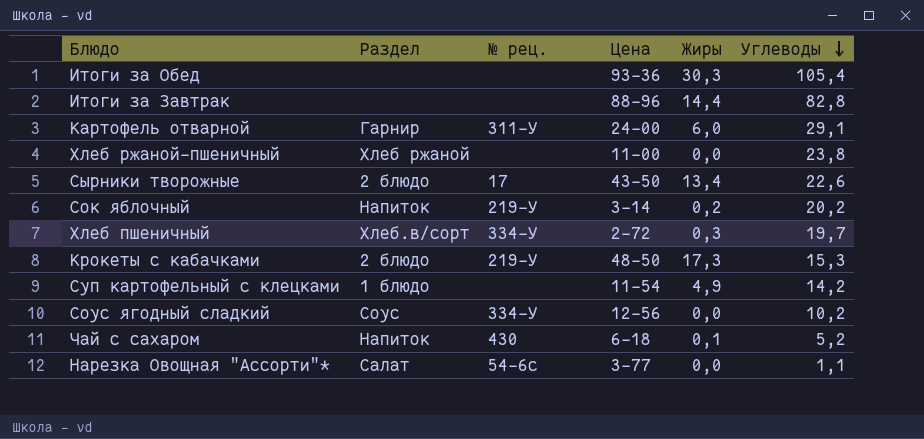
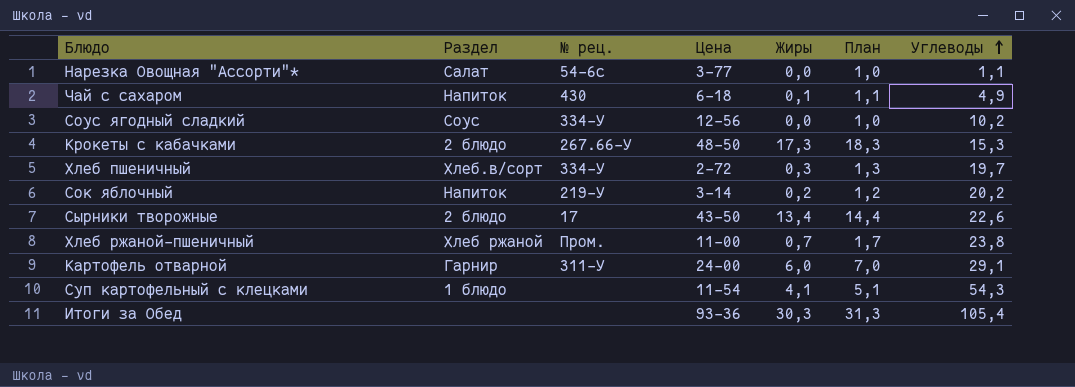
row order: Углеводы descending -> Углеводы ascending
column План | formula: none -> [Жиры] + 1
row Итоги за Завтрак: none | none | 88-96 | 14,4 | 82,8 -> none
Чай с сахаром | Углеводы: 5,2 -> 4,9
Крокеты с кабачками | № рец.: 219-У -> 267.66-У
Хлеб ржаной-пшеничный | № рец.: none -> Пром.
Хлеб ржаной-пшеничный | Жиры: 0,0 -> 0,7
Суп картофельный с клецками | Жиры: 4,9 -> 4,1
Суп картофельный с клецками | Углеводы: 14,2 -> 54,3

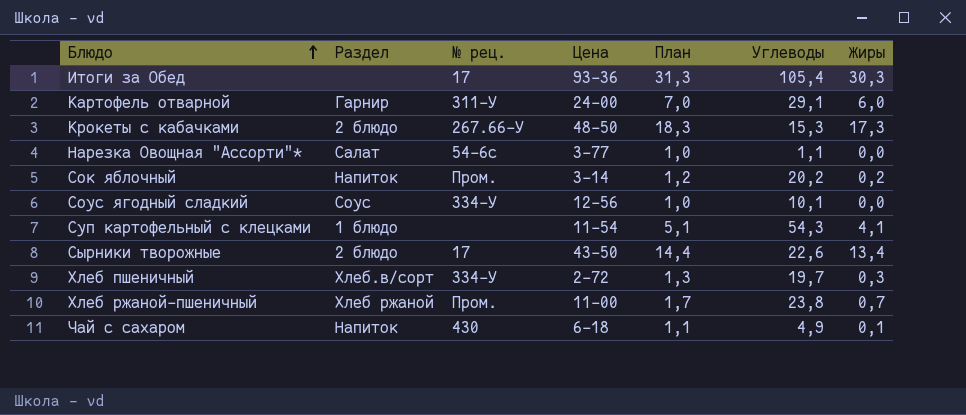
row order: Углеводы ascending -> Блюдо ascending
column Жиры | position: 5 -> 7
Итоги за Обед | № рец.: none -> 17
Сок яблочный | № рец.: 219-У -> Пром.
Соус ягодный сладкий | Углеводы: 10,2 -> 10,1

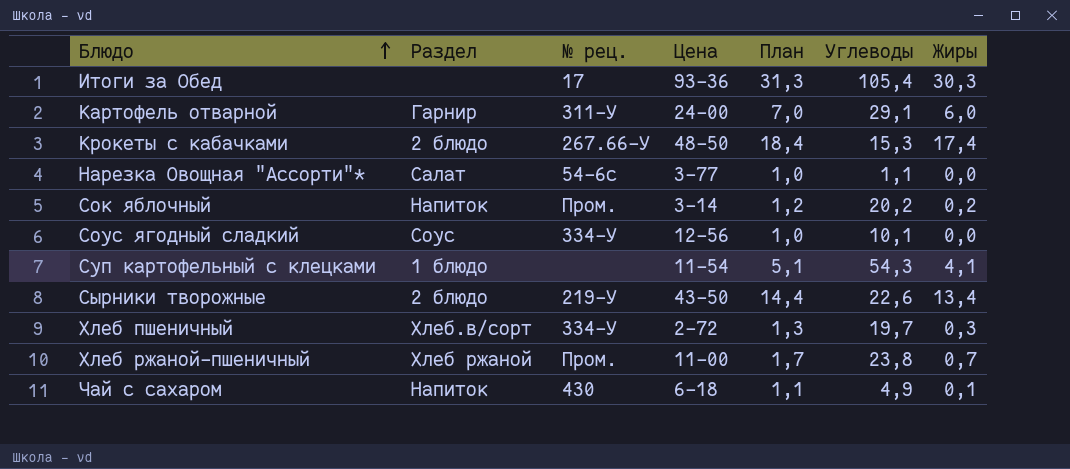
Крокеты с кабачками | План: 18,3 -> 18,4
Крокеты с кабачками | Жиры: 17,3 -> 17,4
Сырники творожные | № рец.: 17 -> 219-У

